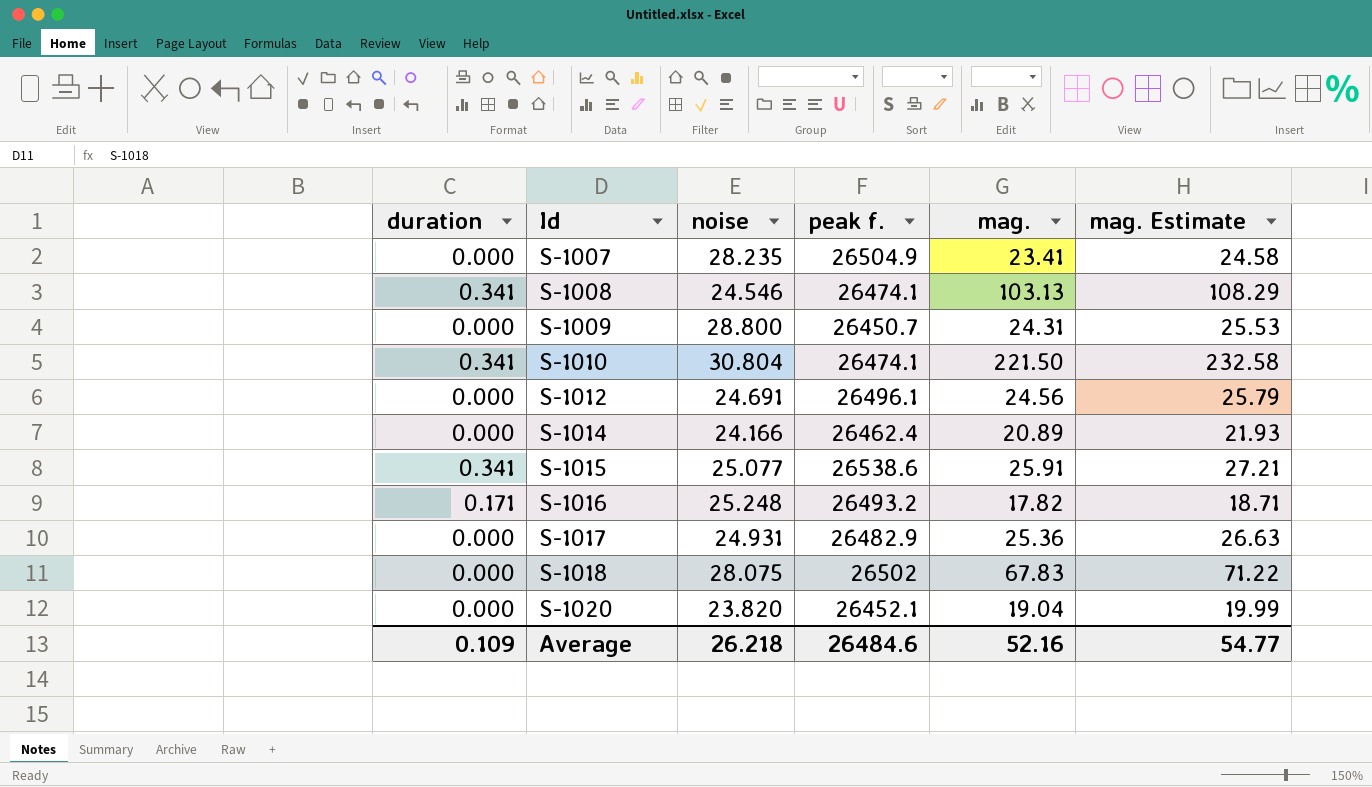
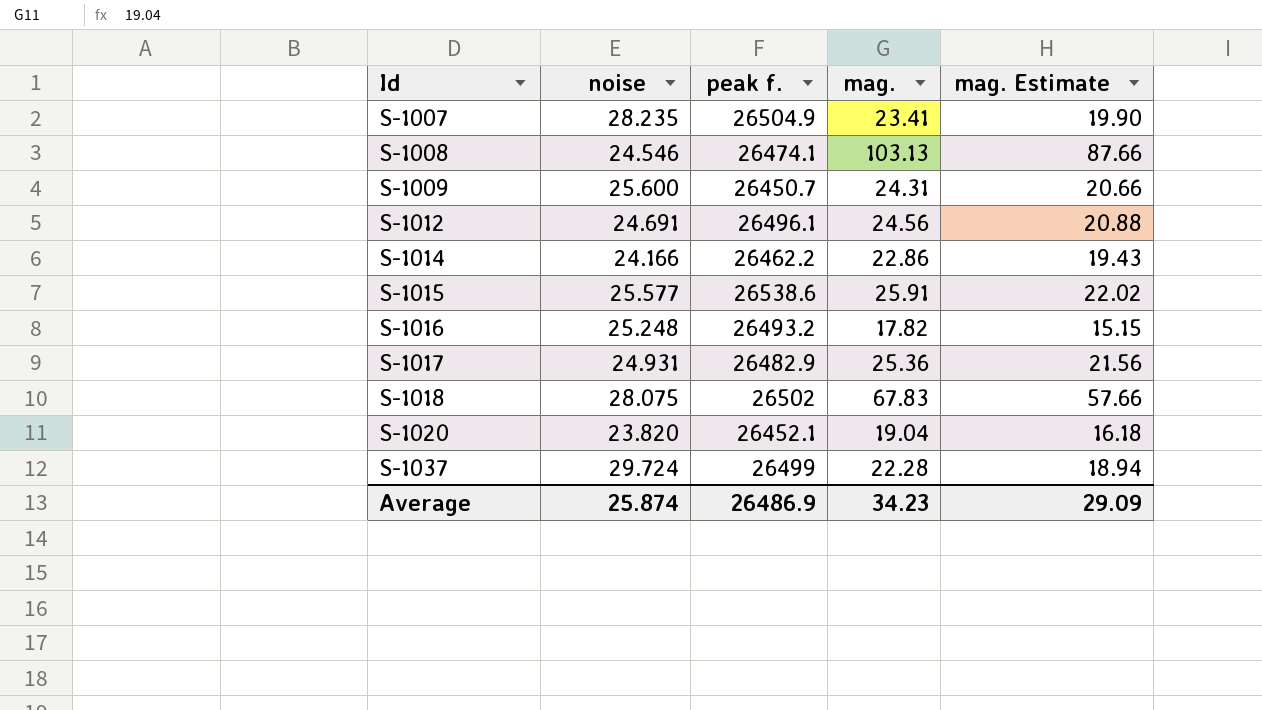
column duration | position: 1 -> none
column mag. Estimate | formula: [mag.] * 1.05 -> [mag.] * 0.85
row S-1010: 0.341 | 30.804 | 26474.1 | 221.50 | 232.58 -> none
S-1009 | noise: 28.800 -> 25.600
S-1014 | peak f.: 26462.4 -> 26462.2
S-1014 | mag.: 20.89 -> 22.86
S-1015 | noise: 25.077 -> 25.577
row S-1037: none -> 29.724 | 26499 | 22.28 | 18.94
Average | noise: 26.218 -> 25.874
Average | peak f.: 26484.6 -> 26486.9
Average | mag.: 52.16 -> 34.23
Average | mag. Estimate: 54.77 -> 29.09

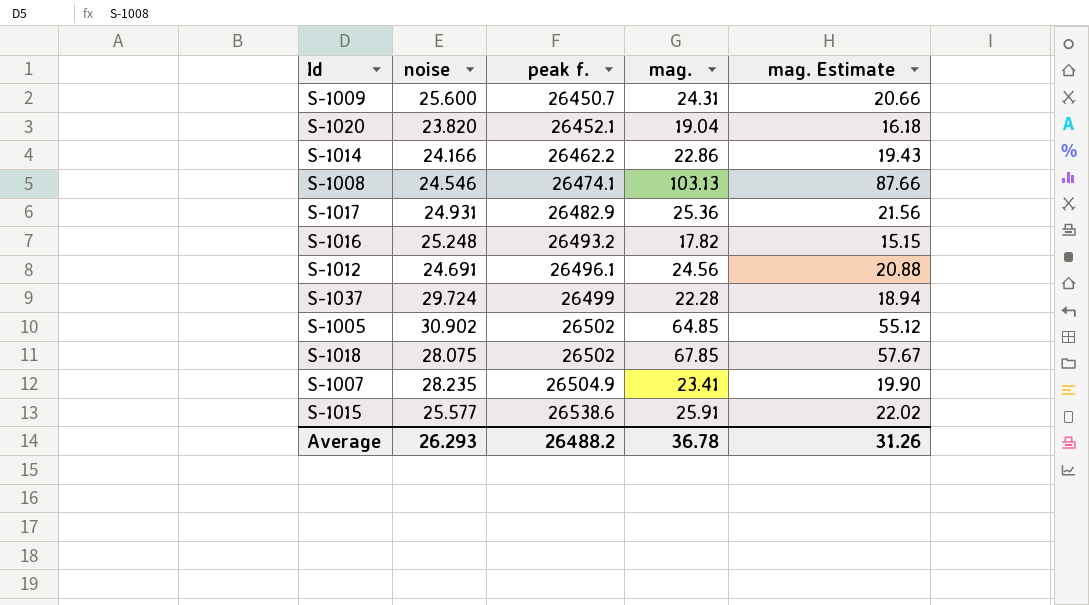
row order: Id ascending -> peak f. ascending
row S-1005: none -> 30.902 | 26502 | 64.85 | 55.12
S-1018 | mag.: 67.83 -> 67.85
S-1018 | mag. Estimate: 57.66 -> 57.67
Average | noise: 25.874 -> 26.293
Average | peak f.: 26486.9 -> 26488.2
Average | mag.: 34.23 -> 36.78
Average | mag. Estimate: 29.09 -> 31.26

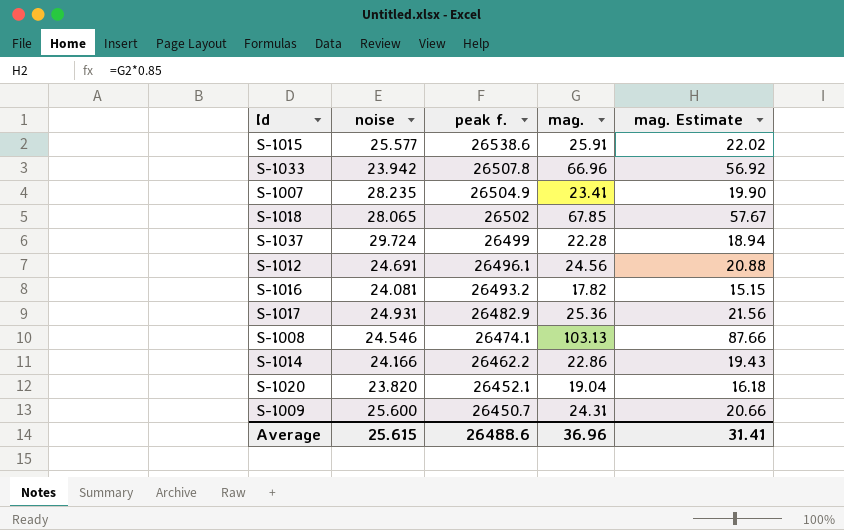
row order: peak f. ascending -> peak f. descending
row S-1005: 30.902 | 26502 | 64.85 | 55.12 -> none
row S-1033: none -> 23.942 | 26507.8 | 66.96 | 56.92
S-1018 | noise: 28.075 -> 28.065
S-1016 | noise: 25.248 -> 24.081
Average | noise: 26.293 -> 25.615
Average | peak f.: 26488.2 -> 26488.6
Average | mag.: 36.78 -> 36.96
Average | mag. Estimate: 31.26 -> 31.41

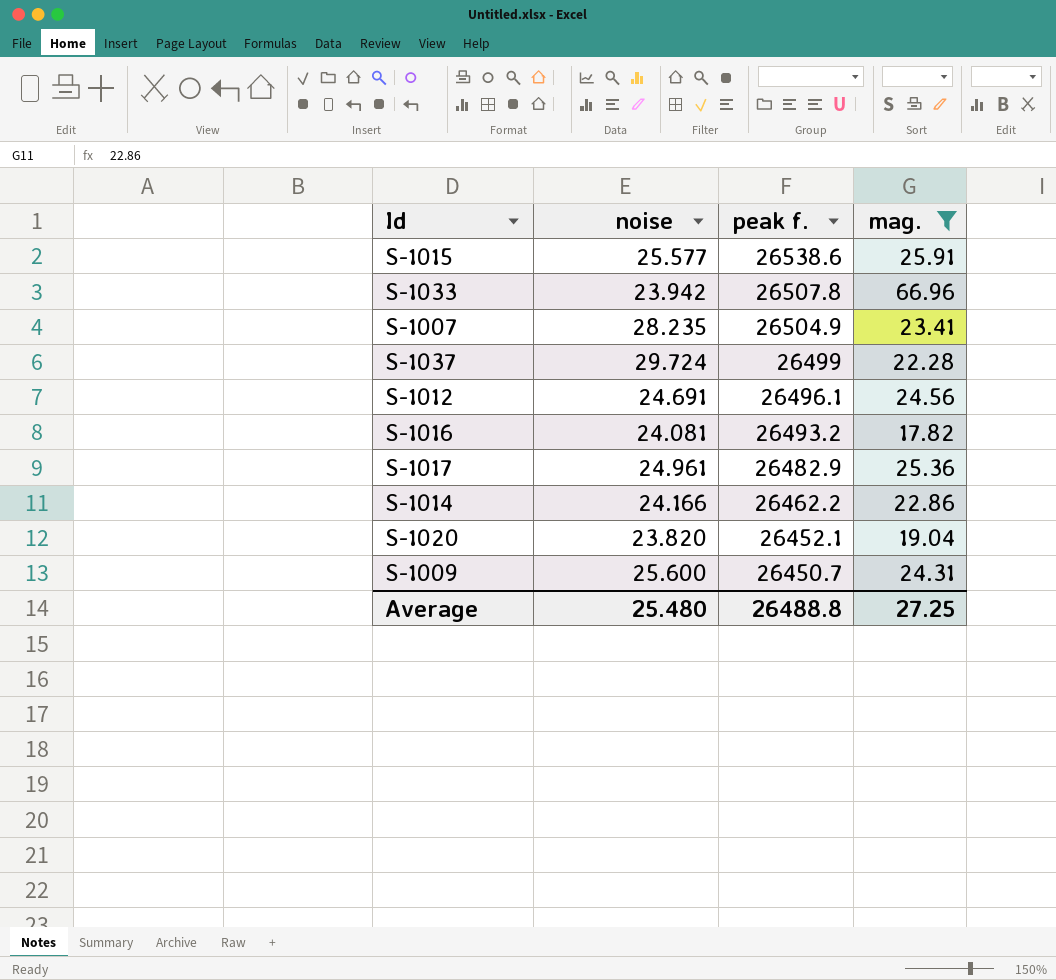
filter: none -> mag. <= 66.96
column mag. Estimate | formula: [mag.] * 0.85 -> none
S-1017 | noise: 24.931 -> 24.961
Average | noise: 25.615 -> 25.480
Average | peak f.: 26488.6 -> 26488.8
Average | mag.: 36.96 -> 27.25

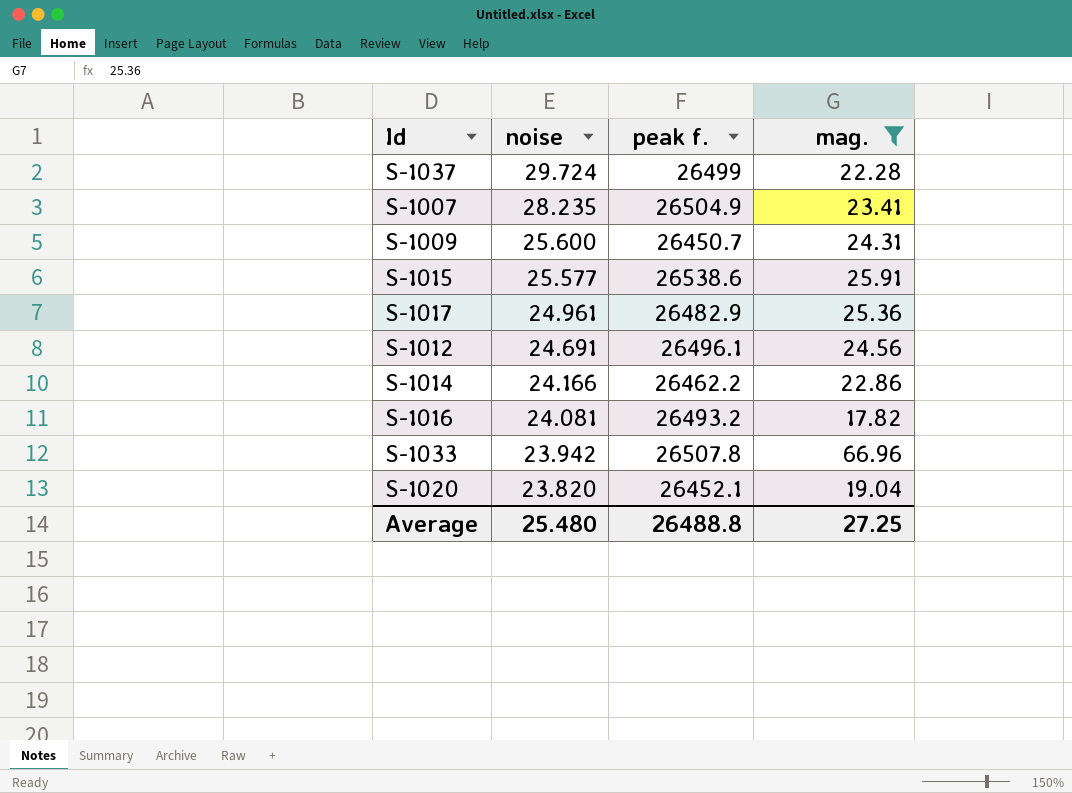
row order: peak f. descending -> noise descending

